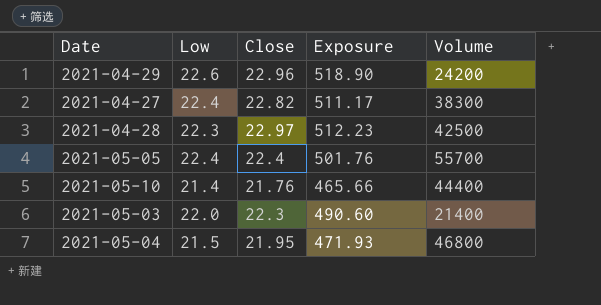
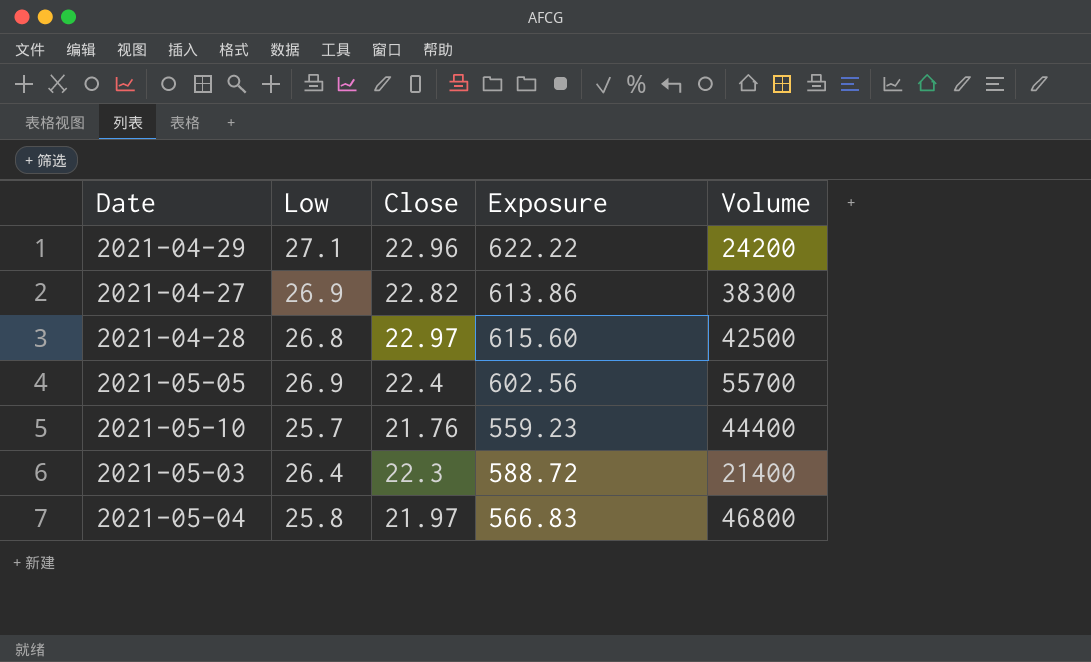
2021-04-29 | Low: 22.6 -> 27.1
2021-04-29 | Exposure: 518.90 -> 622.22
2021-04-27 | Low: 22.4 -> 26.9
2021-04-27 | Exposure: 511.17 -> 613.86
2021-04-28 | Low: 22.3 -> 26.8
2021-04-28 | Exposure: 512.23 -> 615.60
2021-05-05 | Low: 22.4 -> 26.9
2021-05-05 | Exposure: 501.76 -> 602.56
2021-05-10 | Low: 21.4 -> 25.7
2021-05-10 | Exposure: 465.66 -> 559.23
2021-05-03 | Low: 22.0 -> 26.4
2021-05-03 | Exposure: 490.60 -> 588.72
2021-05-04 | Low: 21.5 -> 25.8
2021-05-04 | Close: 21.95 -> 21.97
2021-05-04 | Exposure: 471.93 -> 566.83

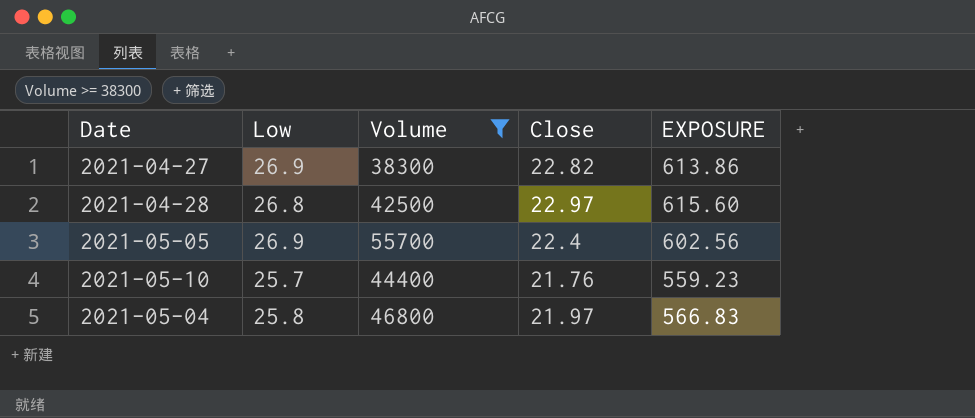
filter: none -> Volume >= 38300
column Volume | position: 5 -> 3
column name: Exposure -> EXPOSURE

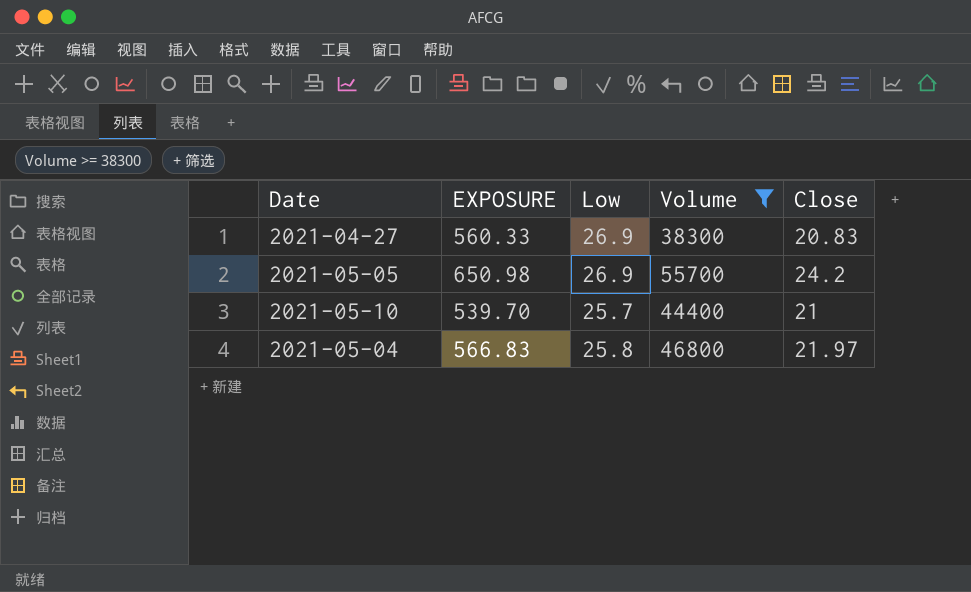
column EXPOSURE | position: 5 -> 2
row 2021-04-28: 26.8 | 42500 | 22.97 | 615.60 -> none
2021-04-27 | EXPOSURE: 613.86 -> 560.33
2021-04-27 | Close: 22.82 -> 20.83
2021-05-05 | EXPOSURE: 602.56 -> 650.98
2021-05-05 | Close: 22.4 -> 24.2
2021-05-10 | EXPOSURE: 559.23 -> 539.70
2021-05-10 | Close: 21.76 -> 21

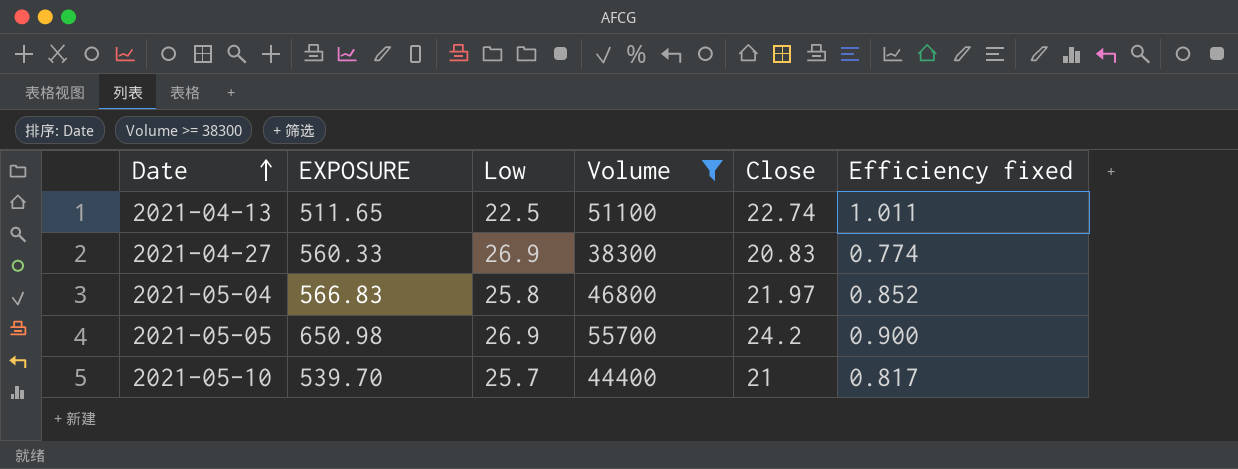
row order: none -> Date ascending
column Efficiency fixed | formula: none -> [Close] / [Low]
row 2021-04-13: none -> 511.65 | 22.5 | 51100 | 22.74 | 1.011

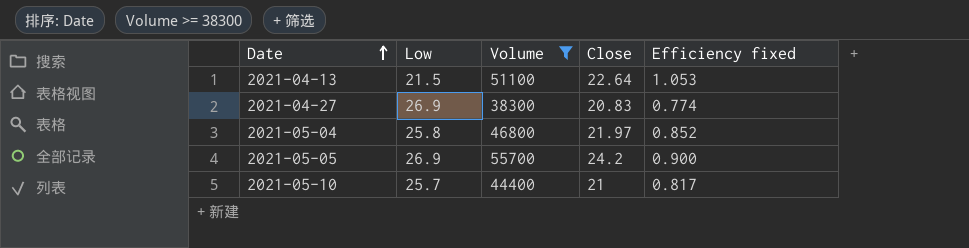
column EXPOSURE | formula: [Low] * [Close] -> none
2021-04-13 | Low: 22.5 -> 21.5
2021-04-13 | Close: 22.74 -> 22.64
2021-04-13 | Efficiency fixed: 1.011 -> 1.053

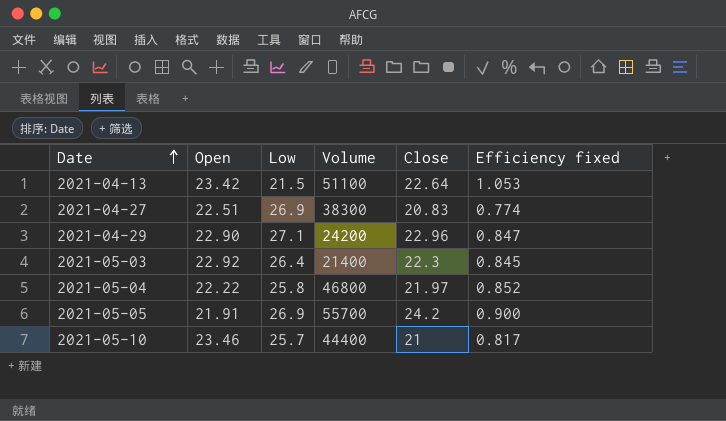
filter: Volume >= 38300 -> none
column Open | position: none -> 2

